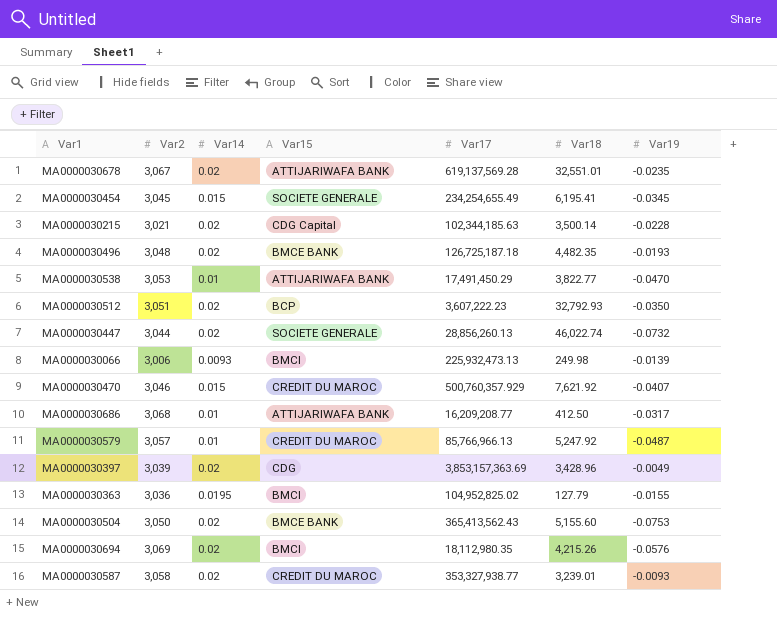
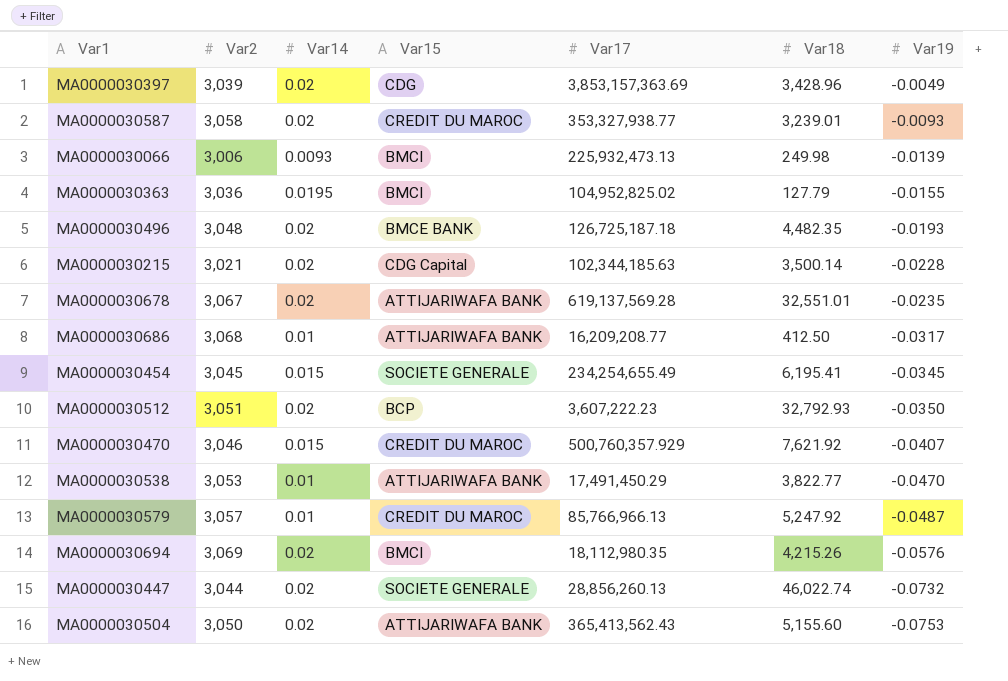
row order: none -> Var19 descending
MA0000030504 | Var15: BMCE BANK -> ATTIJARIWAFA BANK

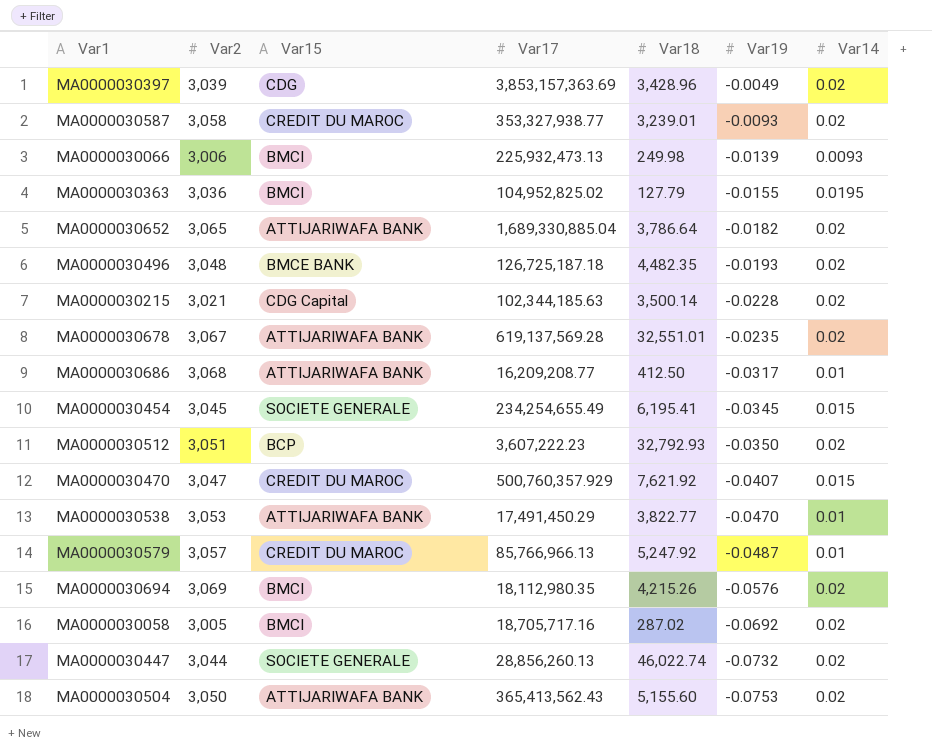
column Var14 | position: 3 -> 7
row MA0000030652: none -> 3,065 | ATTIJARIWAFA BANK | 1,689,330,885.04 | 3,786.64 | -0.0182 | 0.02
MA0000030470 | Var2: 3,046 -> 3,047
row MA0000030058: none -> 3,005 | BMCI | 18,705,717.16 | 287.02 | -0.0692 | 0.02

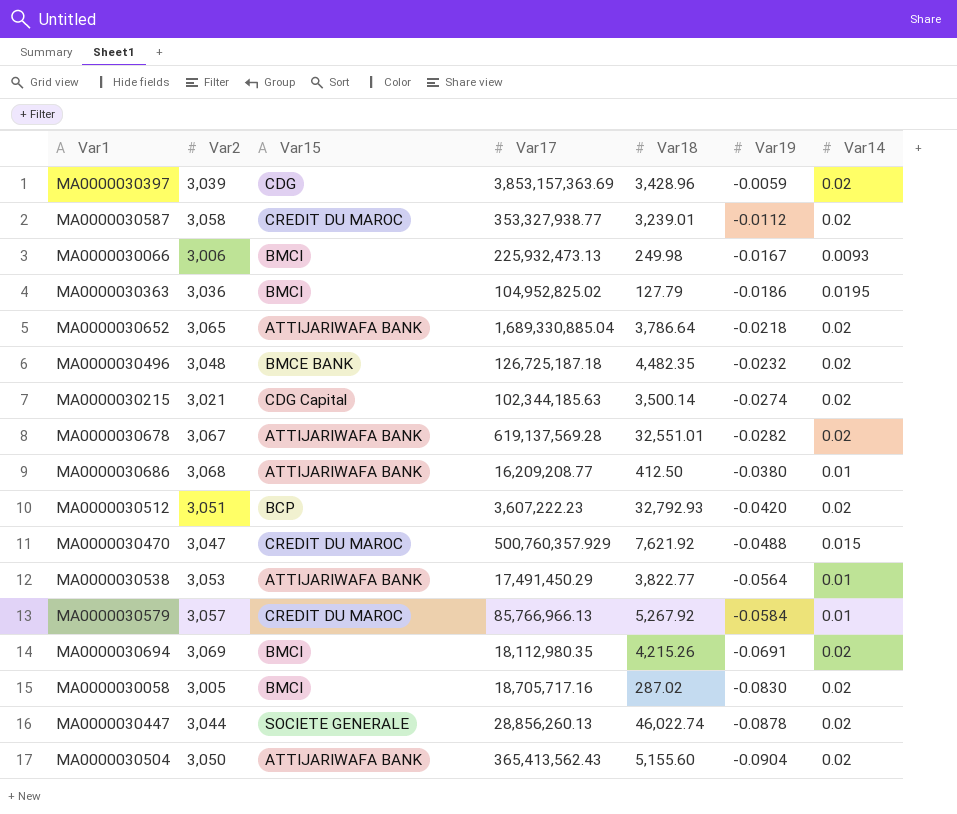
row MA0000030454: 3,045 | SOCIETE GENERALE | 234,254,655.49 | 6,195.41 | -0.0345 | 0.015 -> none
MA0000030397 | Var19: -0.0049 -> -0.0059
MA0000030587 | Var19: -0.0093 -> -0.0112
MA0000030066 | Var19: -0.0139 -> -0.0167
MA0000030363 | Var19: -0.0155 -> -0.0186
MA0000030652 | Var19: -0.0182 -> -0.0218
MA0000030496 | Var19: -0.0193 -> -0.0232
MA0000030215 | Var19: -0.0228 -> -0.0274
MA0000030678 | Var19: -0.0235 -> -0.0282
MA0000030686 | Var19: -0.0317 -> -0.0380
MA0000030512 | Var19: -0.0350 -> -0.0420
MA0000030470 | Var19: -0.0407 -> -0.0488
MA0000030538 | Var19: -0.0470 -> -0.0564
MA0000030579 | Var18: 5,247.92 -> 5,267.92
MA0000030579 | Var19: -0.0487 -> -0.0584
MA0000030694 | Var19: -0.0576 -> -0.0691
MA0000030058 | Var19: -0.0692 -> -0.0830
MA0000030447 | Var19: -0.0732 -> -0.0878
MA0000030504 | Var19: -0.0753 -> -0.0904

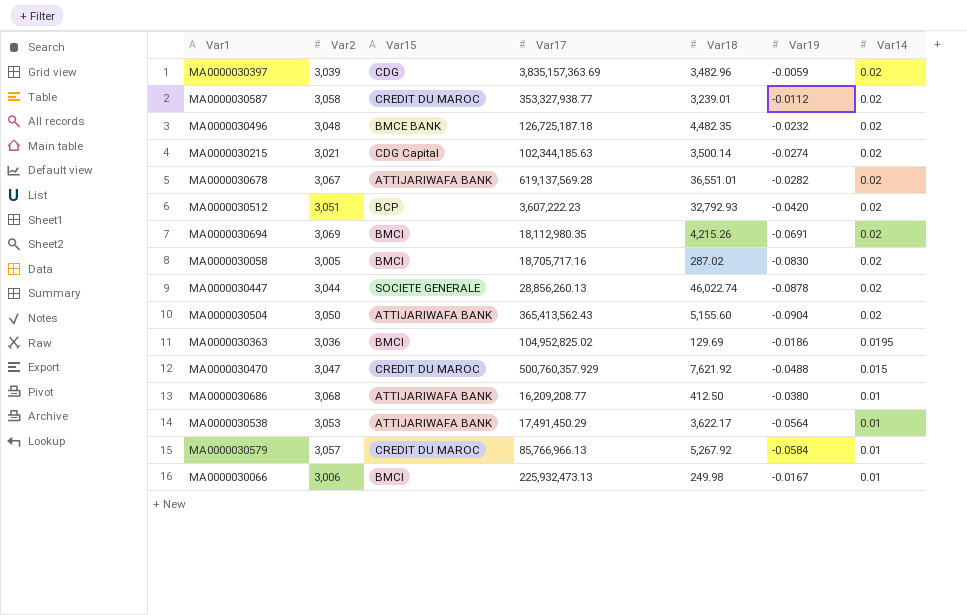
row order: Var19 descending -> Var14 descending
row MA0000030652: 3,065 | ATTIJARIWAFA BANK | 1,689,330,885.04 | 3,786.64 | -0.0218 | 0.02 -> none
MA0000030397 | Var17: 3,853,157,363.69 -> 3,835,157,363.69
MA0000030397 | Var18: 3,428.96 -> 3,482.96
MA0000030678 | Var18: 32,551.01 -> 36,551.01
MA0000030363 | Var18: 127.79 -> 129.69
MA0000030538 | Var18: 3,822.77 -> 3,622.17
MA0000030066 | Var14: 0.0093 -> 0.01

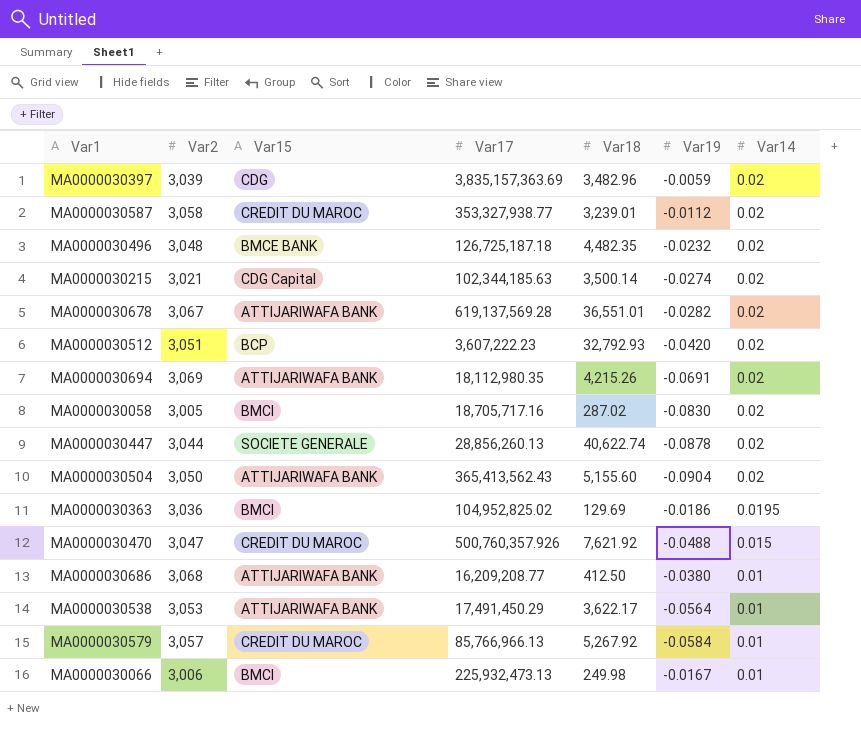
MA0000030694 | Var15: BMCI -> ATTIJARIWAFA BANK
MA0000030447 | Var18: 46,022.74 -> 40,622.74
MA0000030470 | Var17: 500,760,357.929 -> 500,760,357.926

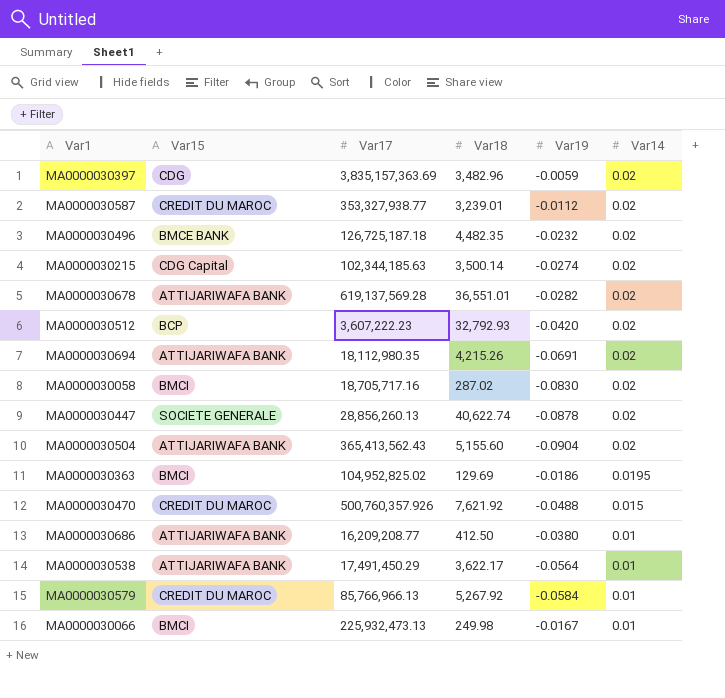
column Var2 | position: 2 -> none

